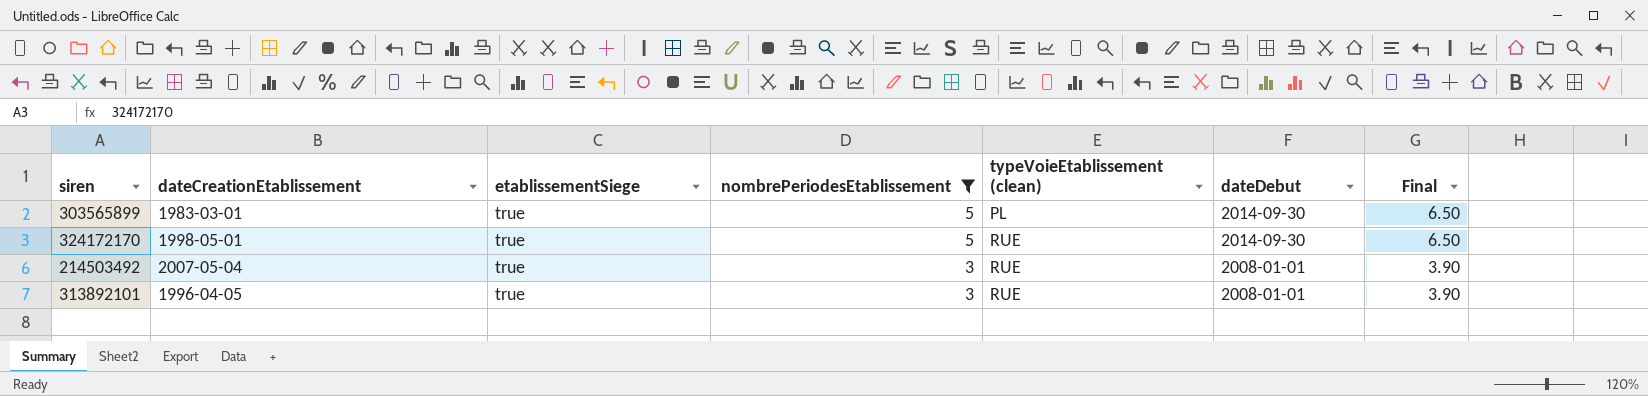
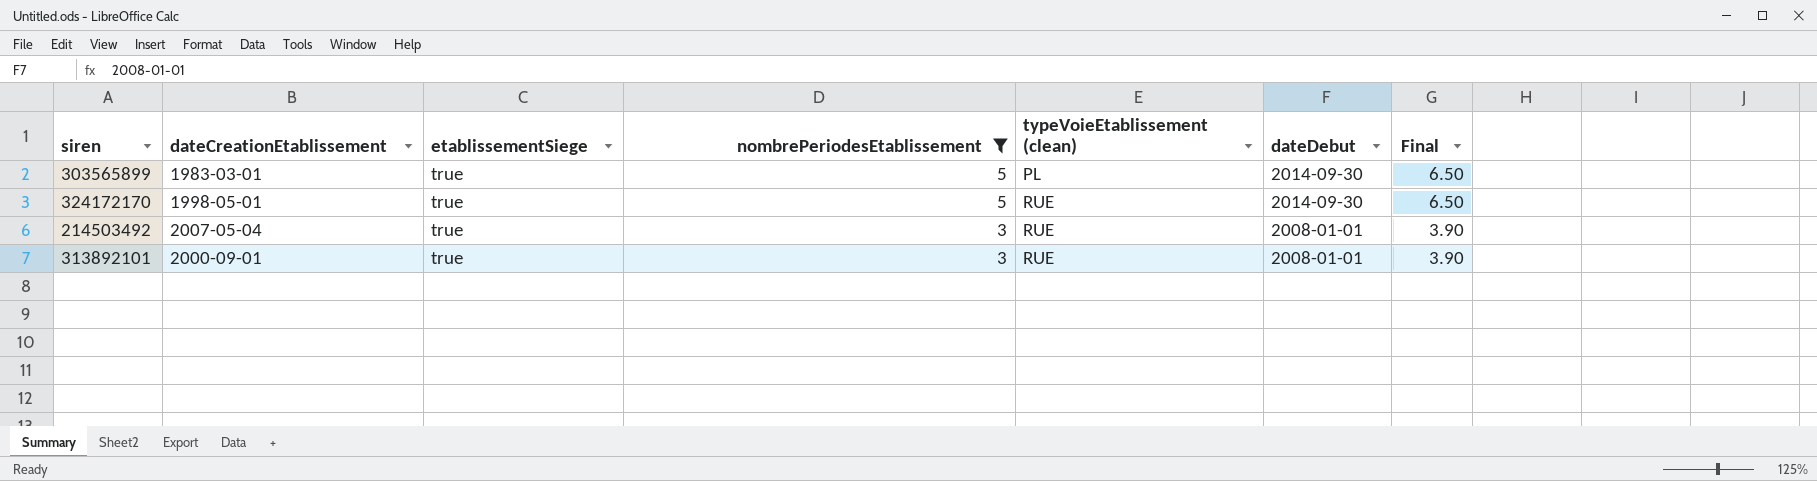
313892101 | dateCreationEtablissement: 1996-04-05 -> 2000-09-01

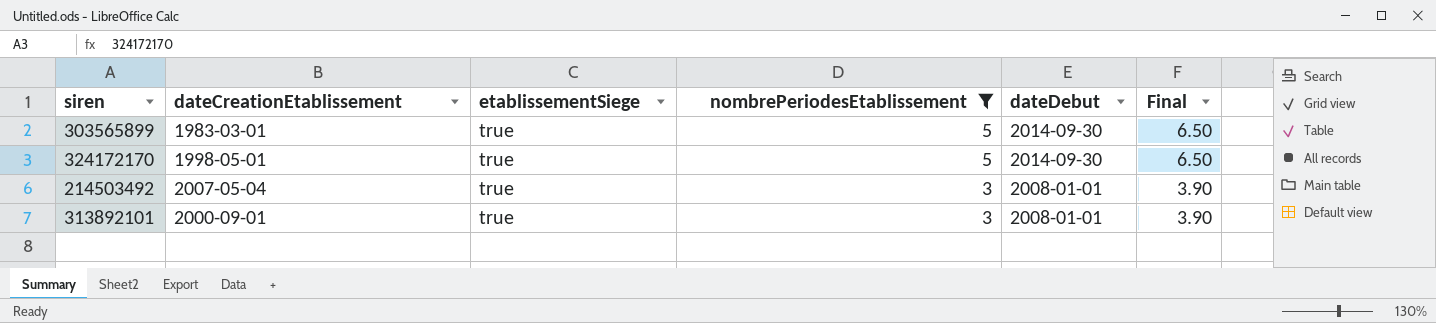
column typeVoieEtablissement (clean) | position: 5 -> none

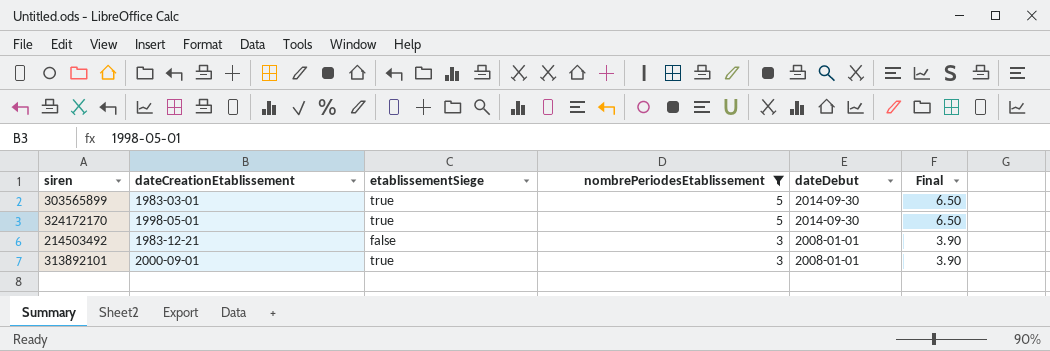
214503492 | dateCreationEtablissement: 2007-05-04 -> 1983-12-21
214503492 | etablissementSiege: true -> false

